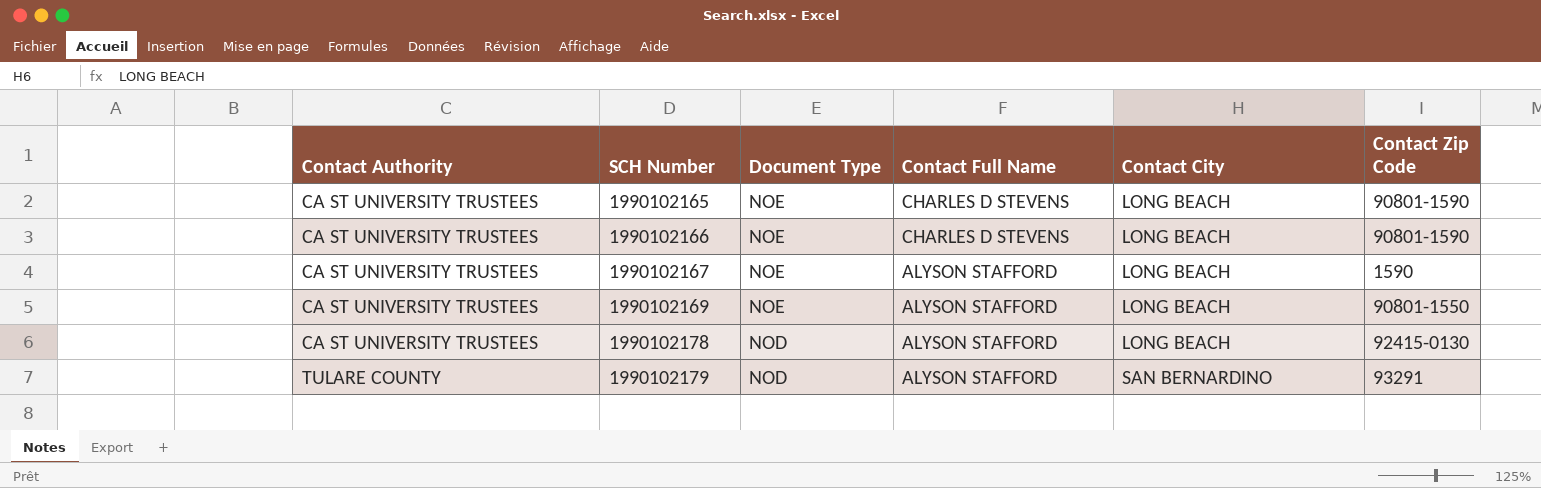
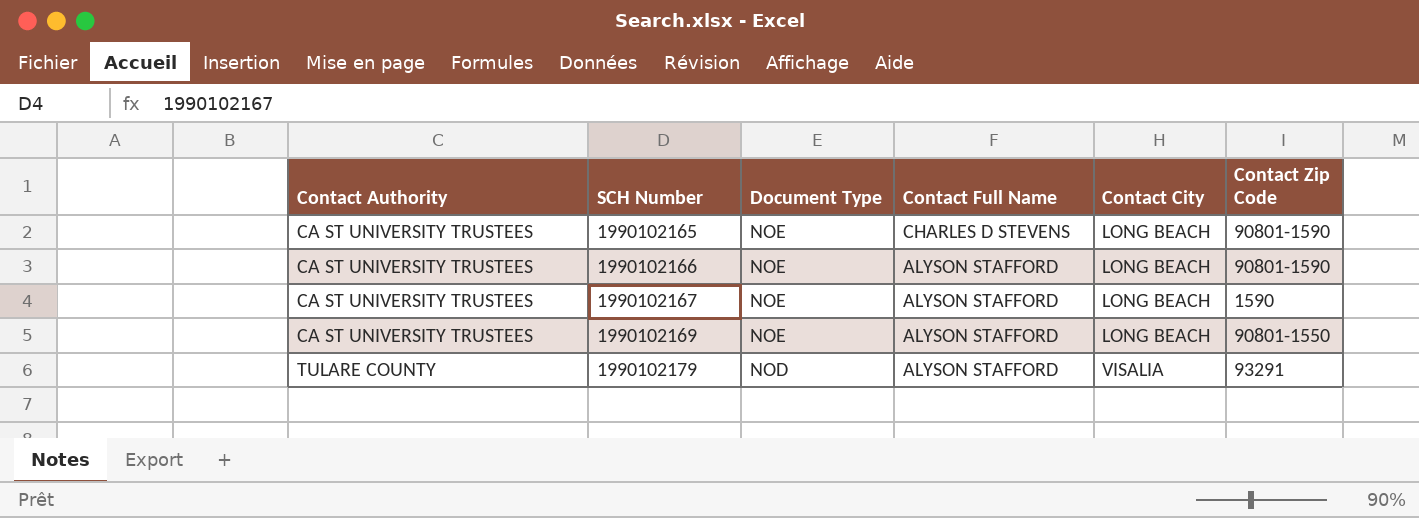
row 1990102178: CA ST UNIVERSITY TRUSTEES | NOD | ALYSON STAFFORD | LONG BEACH | 92415-0130 -> none
1990102166 | Contact Full Name: CHARLES D STEVENS -> ALYSON STAFFORD
1990102179 | Contact City: SAN BERNARDINO -> VISALIA

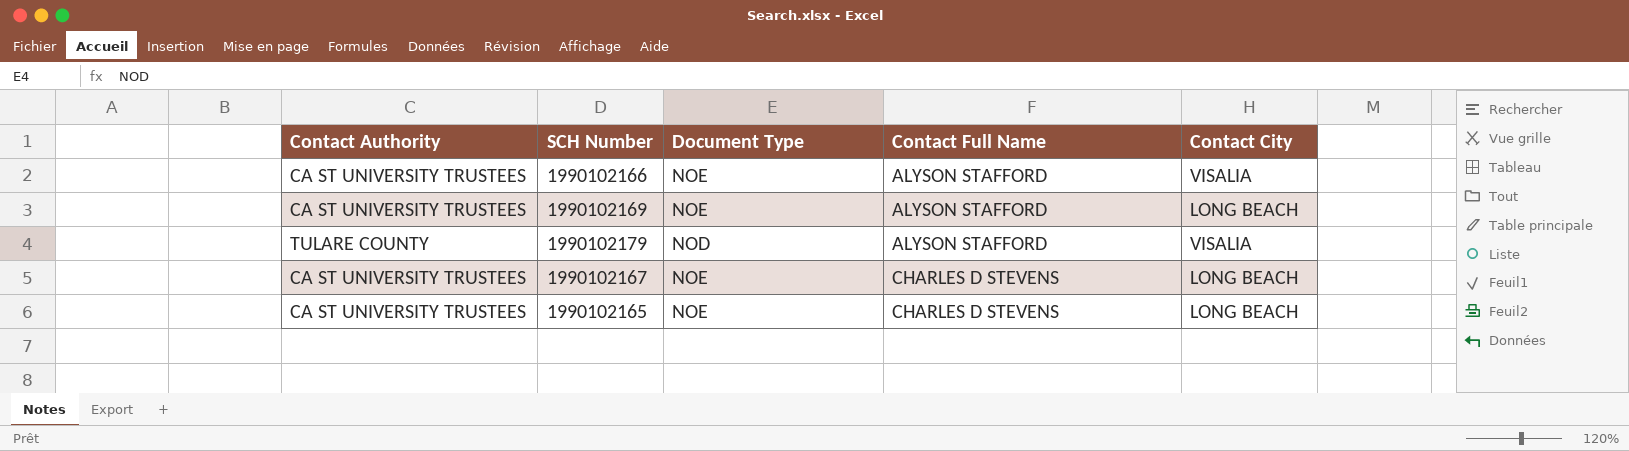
row order: Contact Authority ascending -> Contact Full Name ascending
column Contact Zip Code | position: 6 -> none
1990102166 | Contact City: LONG BEACH -> VISALIA
1990102167 | Contact Full Name: ALYSON STAFFORD -> CHARLES D STEVENS

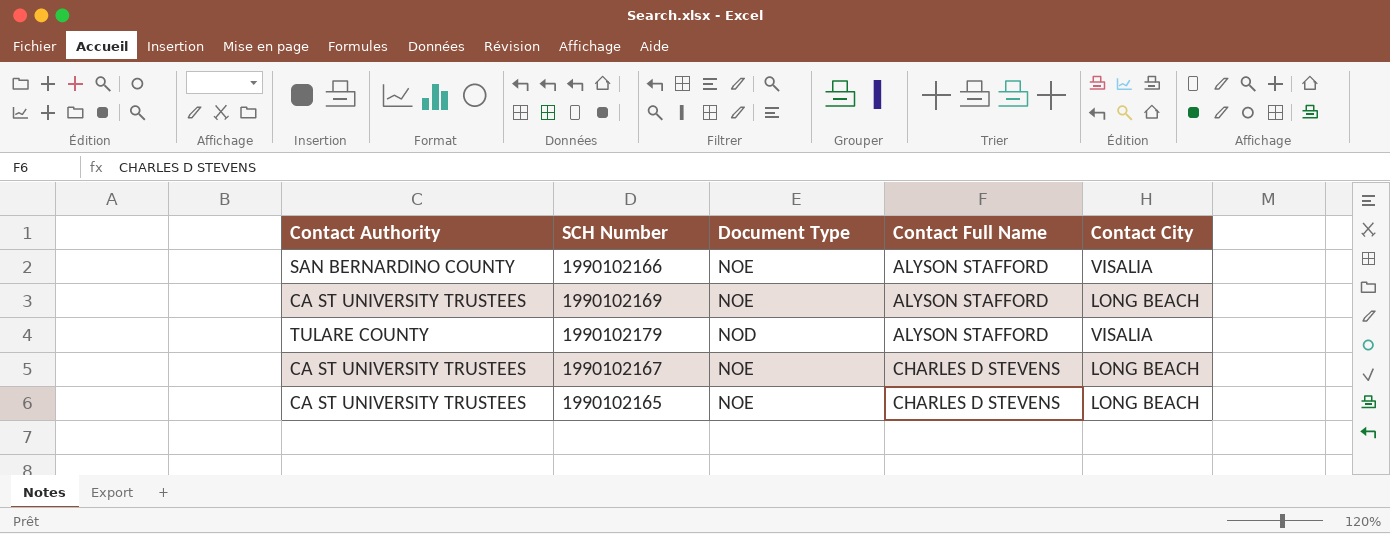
1990102166 | Contact Authority: CA ST UNIVERSITY TRUSTEES -> SAN BERNARDINO COUNTY

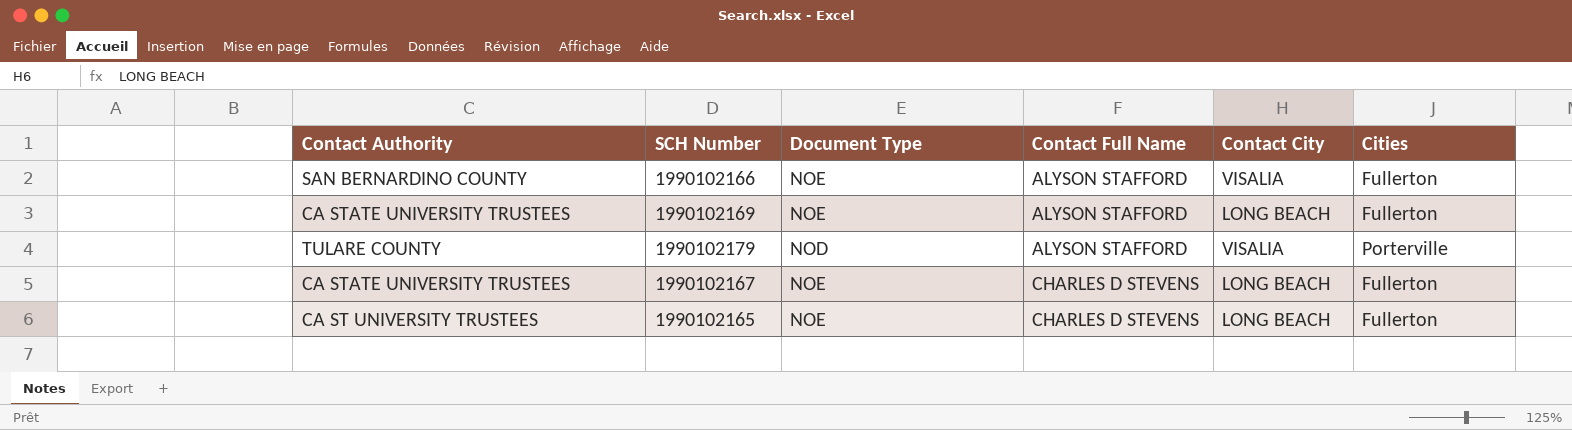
column Cities | position: none -> 6
1990102169 | Contact Authority: CA ST UNIVERSITY TRUSTEES -> CA STATE UNIVERSITY TRUSTEES
1990102167 | Contact Authority: CA ST UNIVERSITY TRUSTEES -> CA STATE UNIVERSITY TRUSTEES

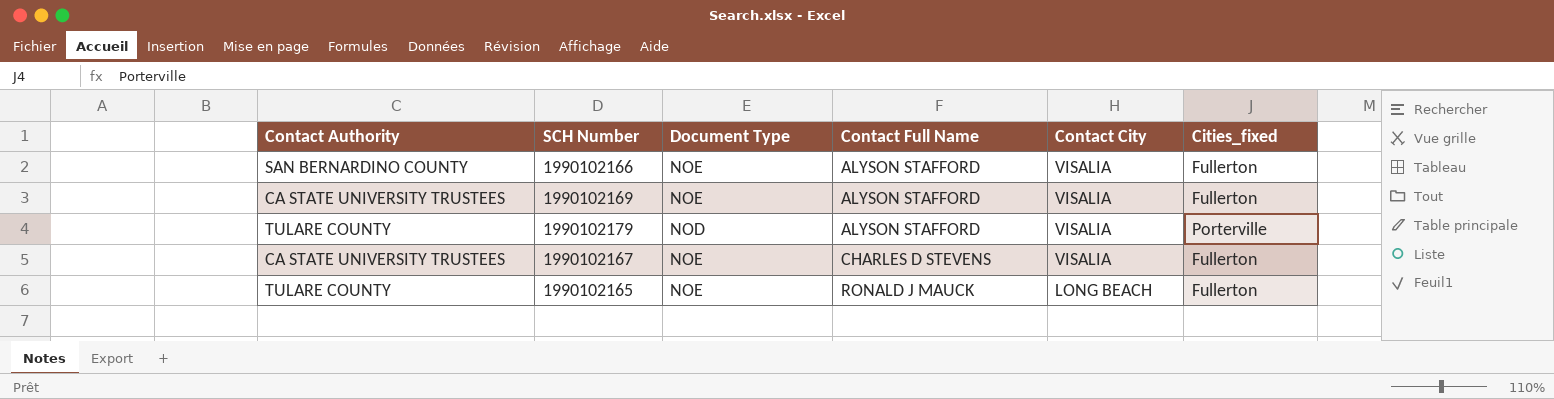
column name: Cities -> Cities_fixed
1990102169 | Contact City: LONG BEACH -> VISALIA
1990102167 | Contact City: LONG BEACH -> VISALIA
1990102165 | Contact Authority: CA ST UNIVERSITY TRUSTEES -> TULARE COUNTY
1990102165 | Contact Full Name: CHARLES D STEVENS -> RONALD J MAUCK

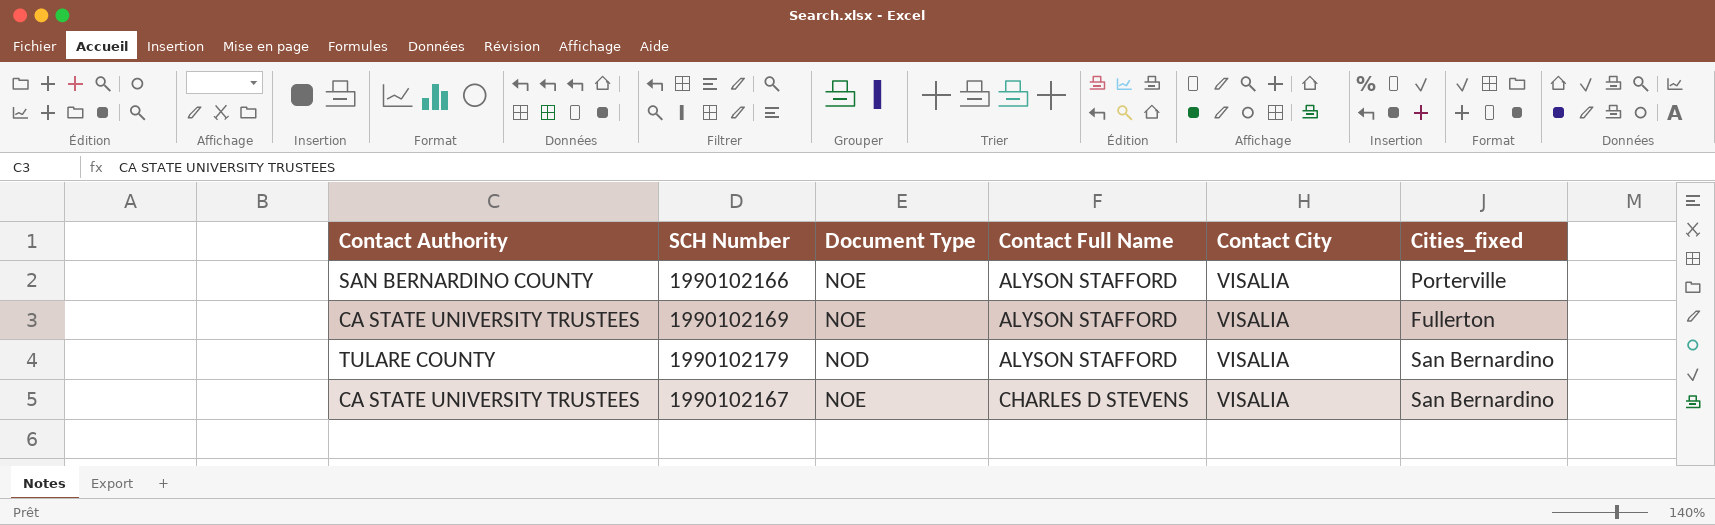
row 1990102165: TULARE COUNTY | NOE | RONALD J MAUCK | LONG BEACH | Fullerton -> none
1990102166 | Cities_fixed: Fullerton -> Porterville
1990102179 | Cities_fixed: Porterville -> San Bernardino
1990102167 | Cities_fixed: Fullerton -> San Bernardino

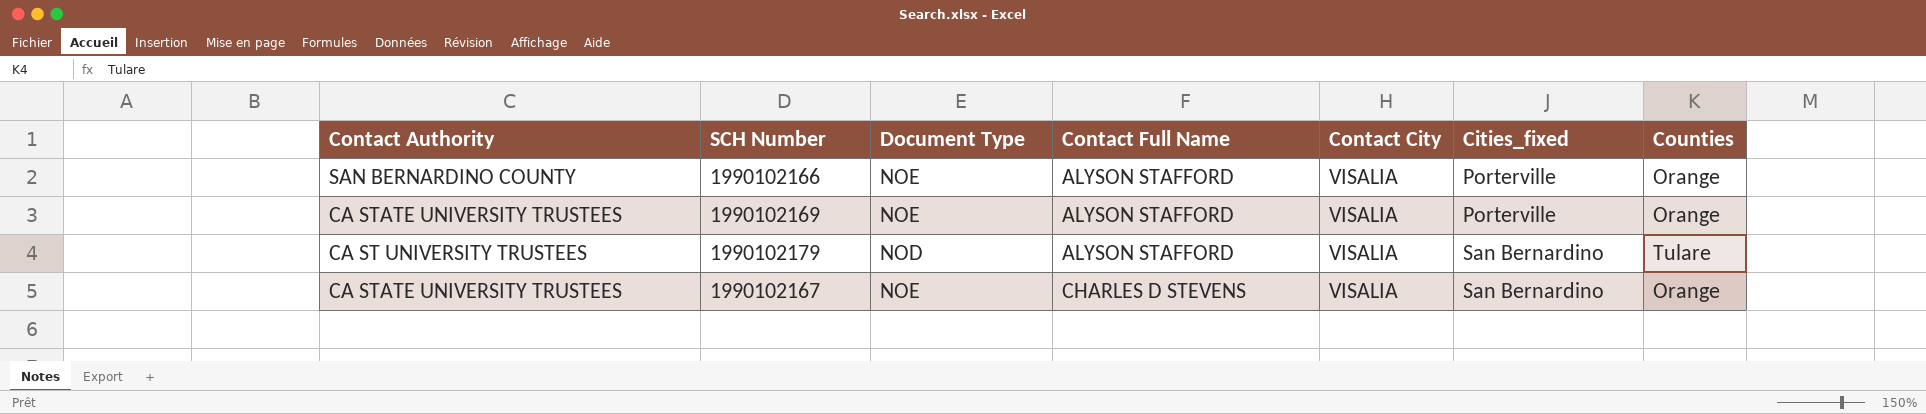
column Counties | position: none -> 7
1990102169 | Cities_fixed: Fullerton -> Porterville
1990102179 | Contact Authority: TULARE COUNTY -> CA ST UNIVERSITY TRUSTEES

